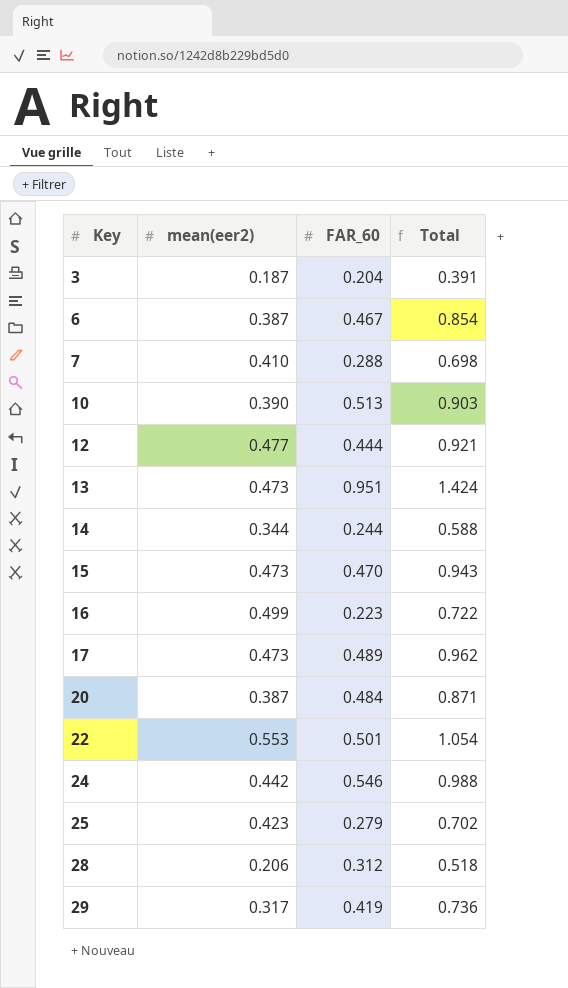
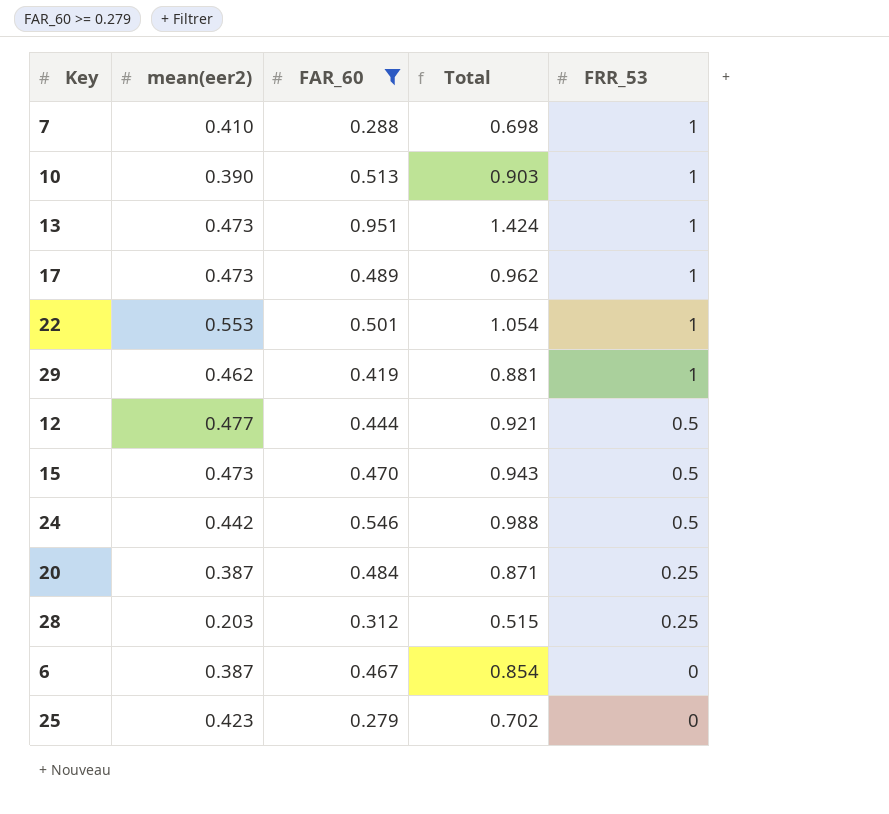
filter: none -> FAR_60 >= 0.279
row order: Key ascending -> FRR_53 descending
column FRR_53 | position: none -> 5
29 | mean(eer2): 0.317 -> 0.462
29 | Total: 0.736 -> 0.881
28 | mean(eer2): 0.206 -> 0.203
28 | Total: 0.518 -> 0.515

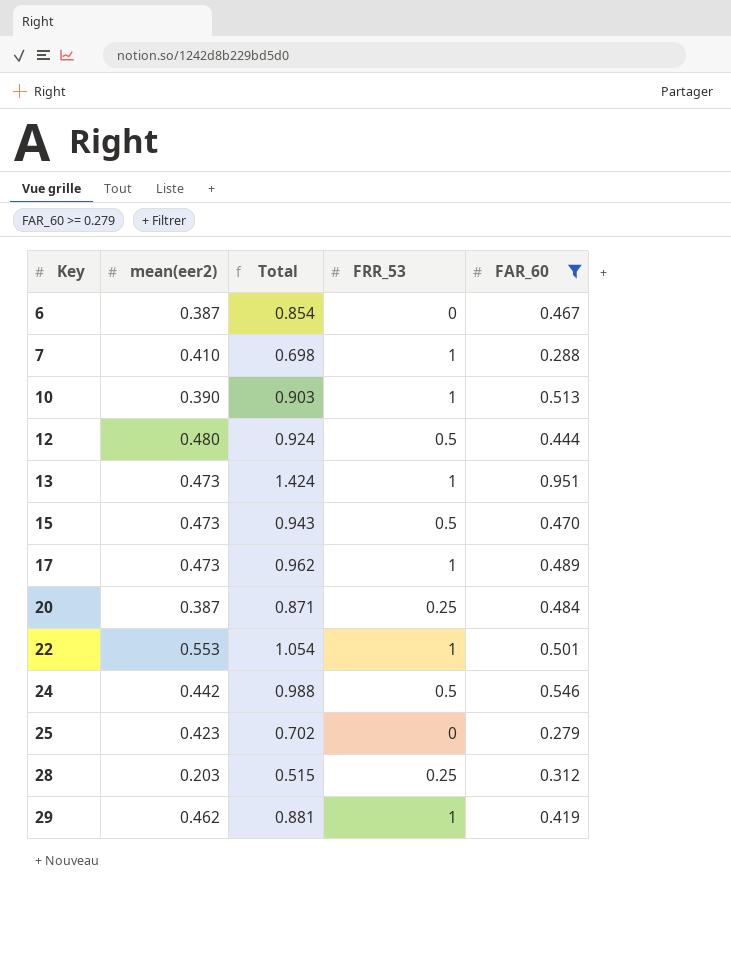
row order: FRR_53 descending -> Key ascending
column FAR_60 | position: 3 -> 5
12 | mean(eer2): 0.477 -> 0.480
12 | Total: 0.921 -> 0.924

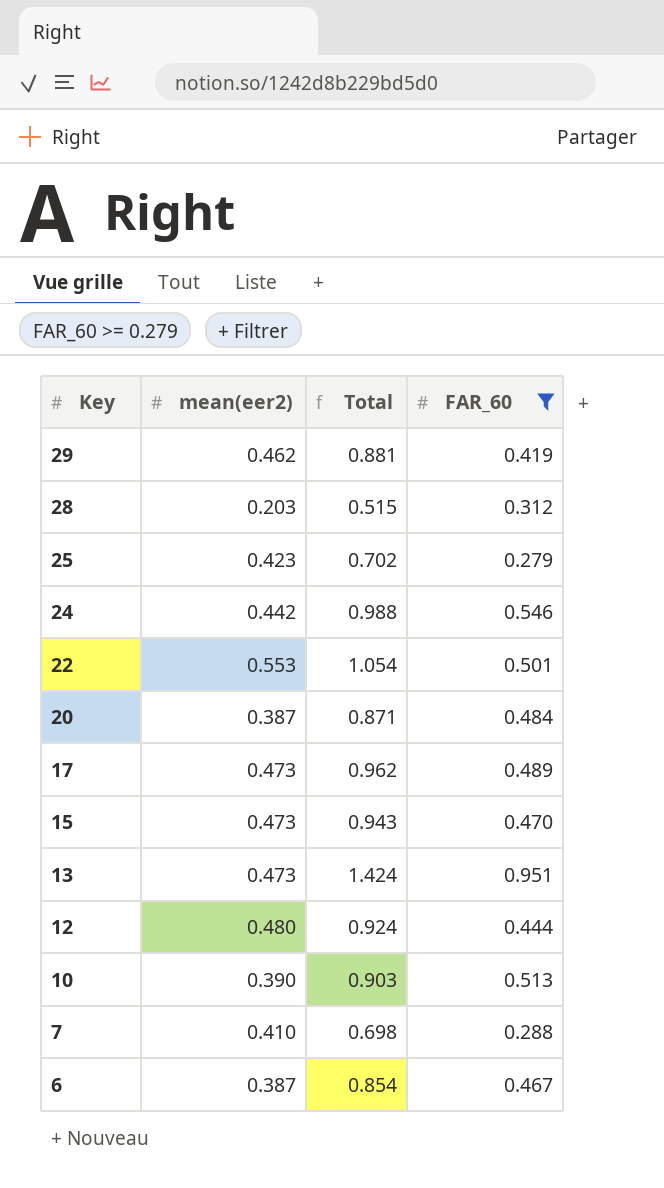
row order: Key ascending -> Key descending
column FRR_53 | position: 4 -> none

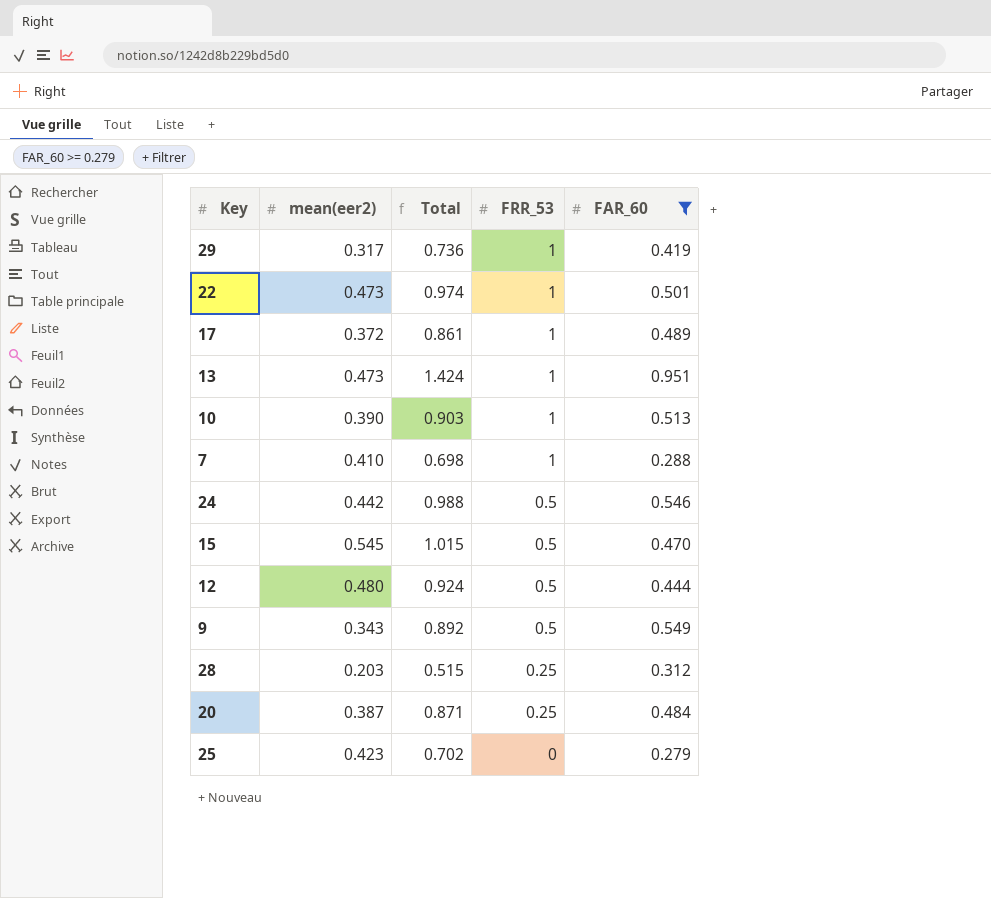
row order: Key descending -> FRR_53 descending
column FRR_53 | position: none -> 4
row 6: 0.387 | 0.854 | 0.467 -> none
29 | mean(eer2): 0.462 -> 0.317
29 | Total: 0.881 -> 0.736
22 | mean(eer2): 0.553 -> 0.473
22 | Total: 1.054 -> 0.974
17 | mean(eer2): 0.473 -> 0.372
17 | Total: 0.962 -> 0.861
15 | mean(eer2): 0.473 -> 0.545
15 | Total: 0.943 -> 1.015
row 9: none -> 0.343 | 0.892 | 0.5 | 0.549

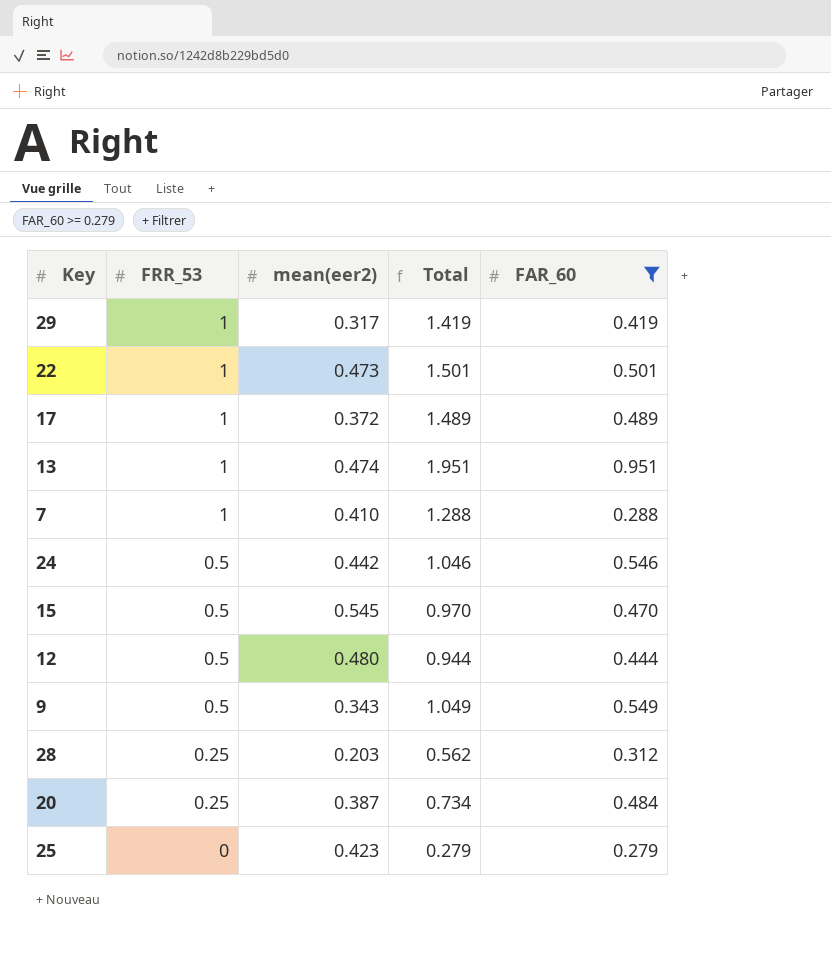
column FRR_53 | position: 4 -> 2
column Total | formula: [mean(eer2)] + [FAR_60] -> [FRR_53] + [FAR_60]
row 10: 0.390 | 0.903 | 1 | 0.513 -> none
13 | mean(eer2): 0.473 -> 0.474

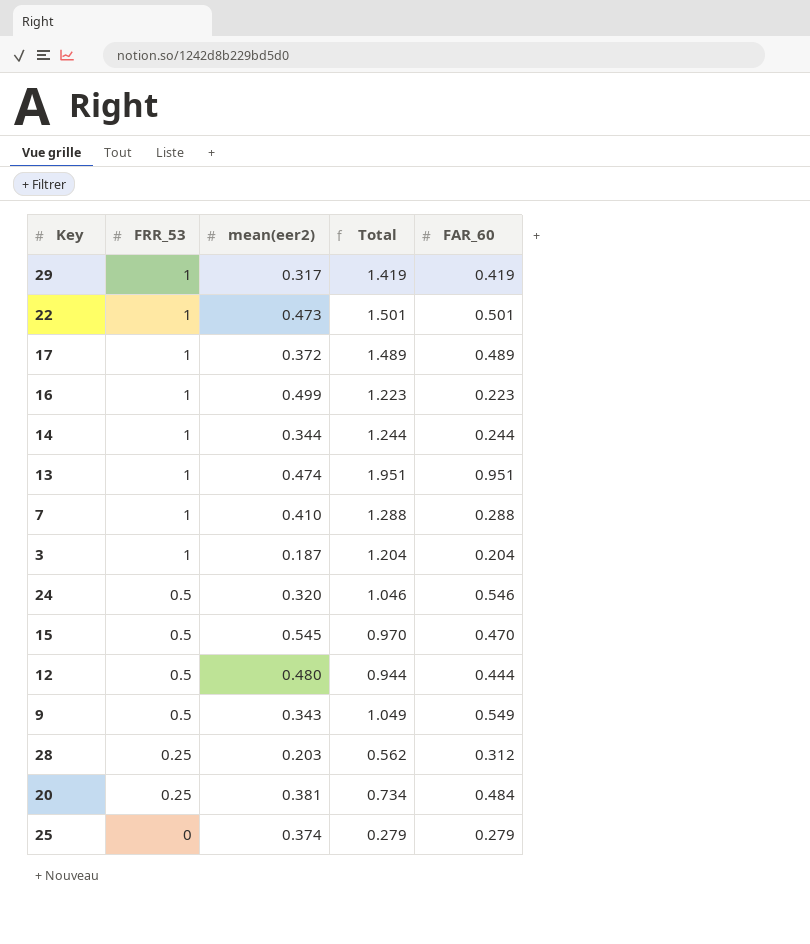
filter: FAR_60 >= 0.279 -> none
24 | mean(eer2): 0.442 -> 0.320
20 | mean(eer2): 0.387 -> 0.381
25 | mean(eer2): 0.423 -> 0.374

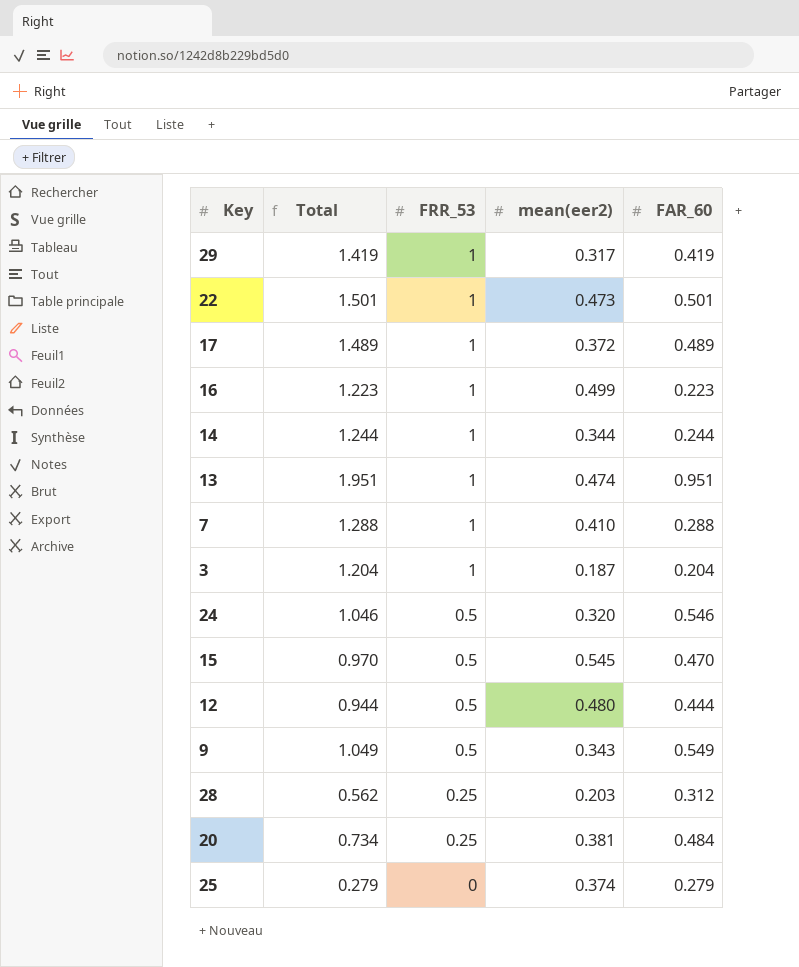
column Total | position: 4 -> 2

